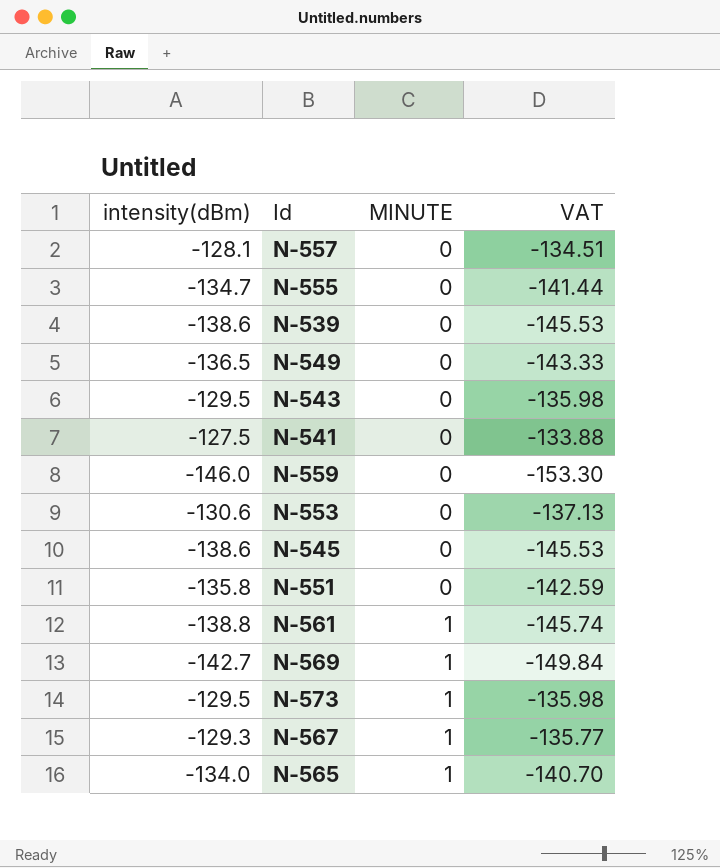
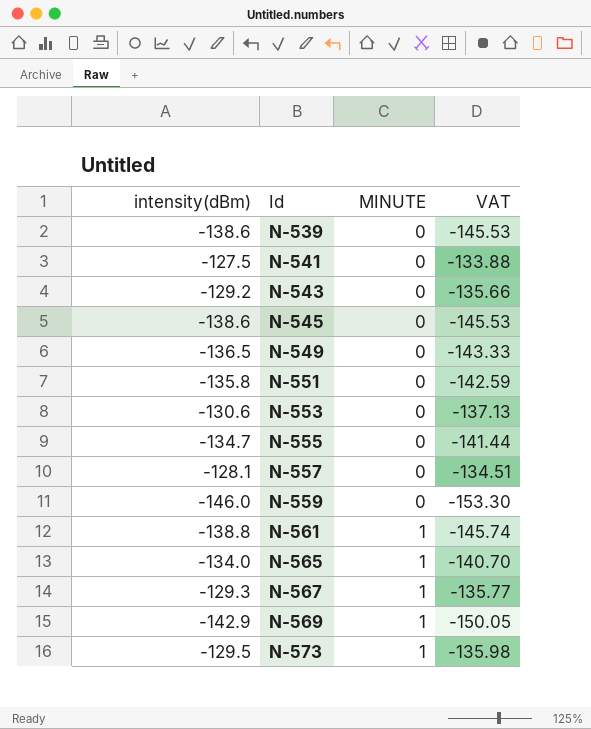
row order: MINUTE ascending -> Id ascending
N-543 | intensity(dBm): -129.5 -> -129.2
N-543 | VAT: -135.98 -> -135.66
N-569 | intensity(dBm): -142.7 -> -142.9
N-569 | VAT: -149.84 -> -150.05

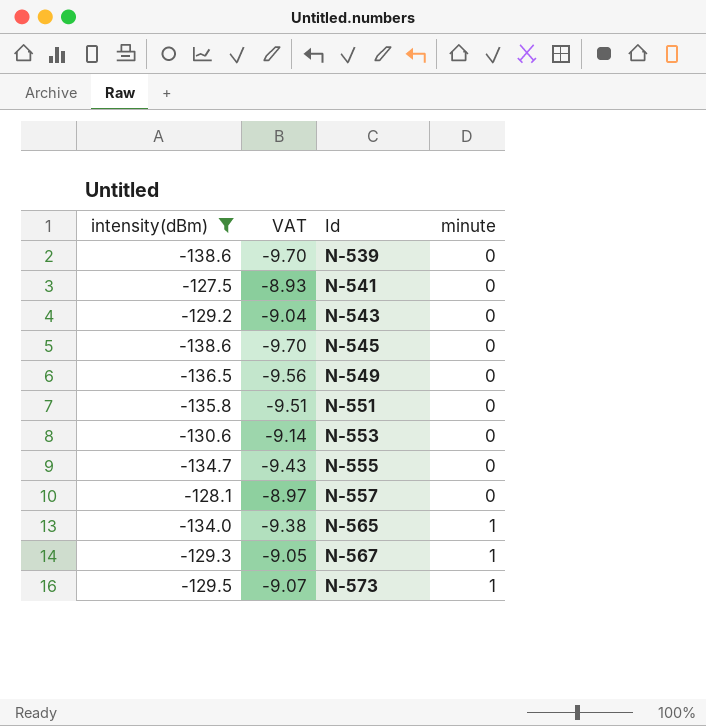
filter: none -> intensity(dBm) >= -138.6
column VAT | formula: [intensity(dBm)] * 1.05 -> [intensity(dBm)] * 0.07
column VAT | position: 4 -> 2
column name: MINUTE -> minute

